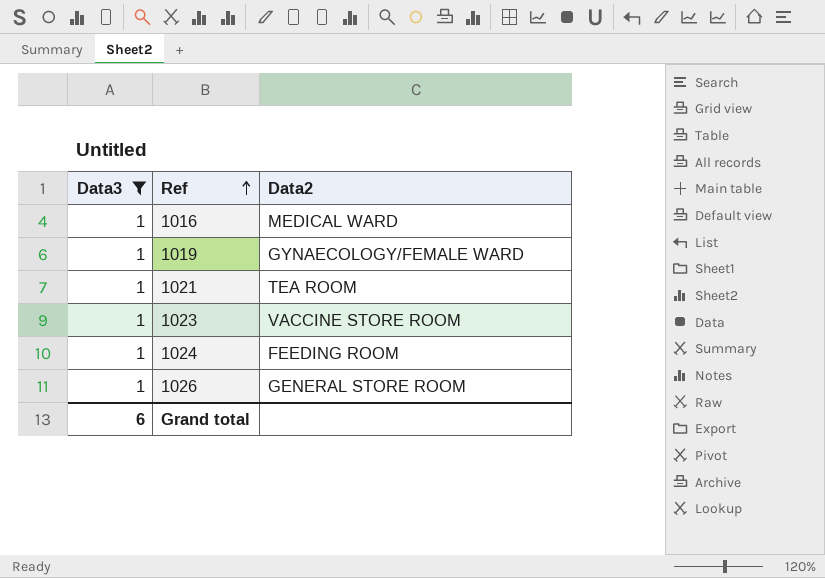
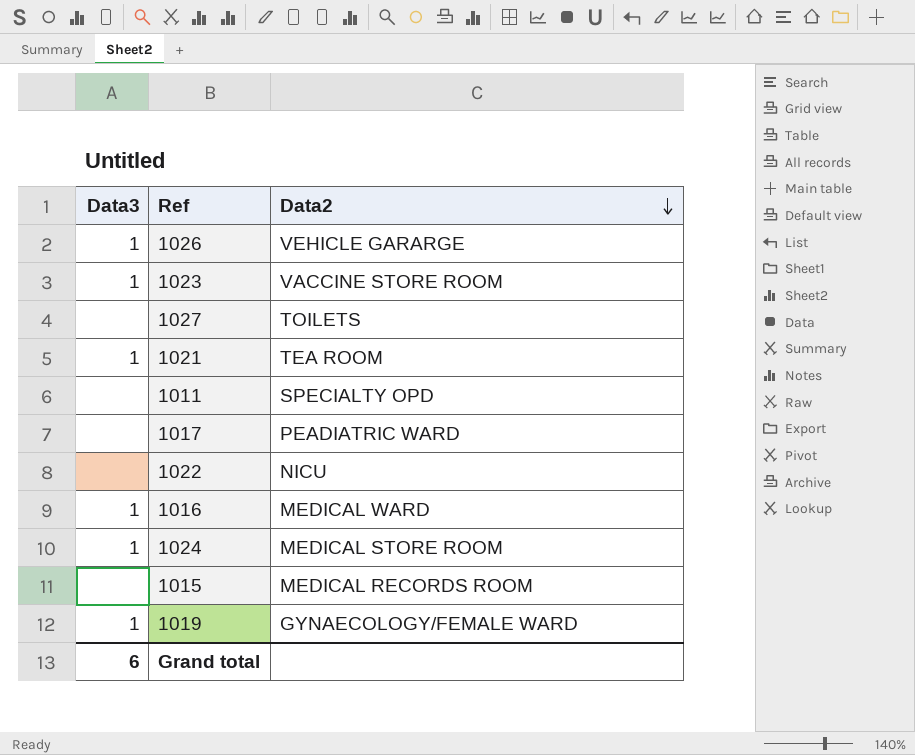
filter: Data3 = 1 -> none
row order: Ref ascending -> Data2 descending
1026 | Data2: GENERAL STORE ROOM -> VEHICLE GARARGE
1024 | Data2: FEEDING ROOM -> MEDICAL STORE ROOM

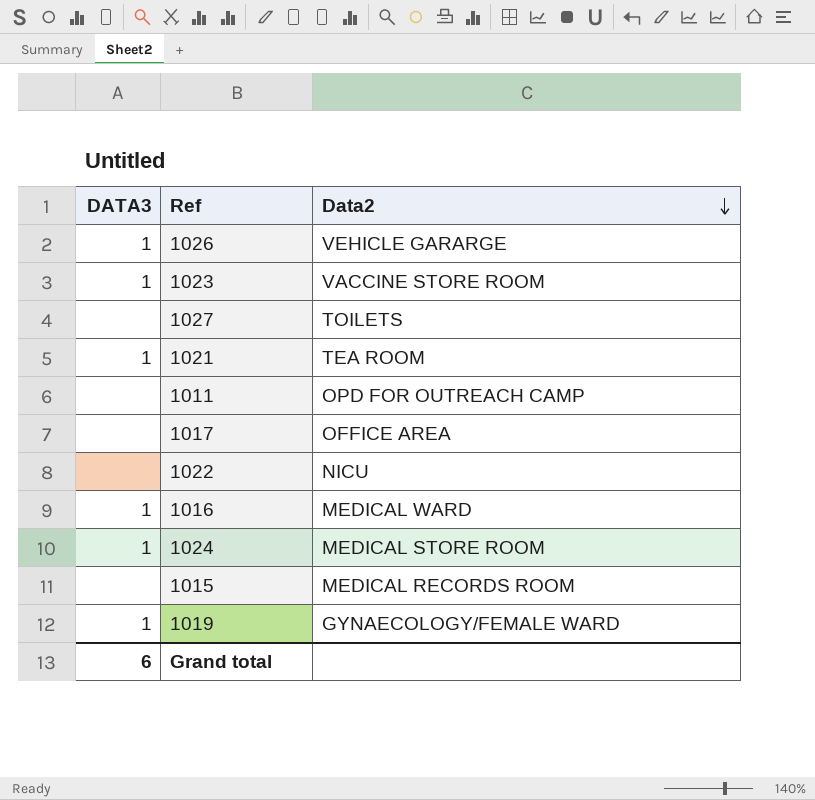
column name: Data3 -> DATA3
1011 | Data2: SPECIALTY OPD -> OPD FOR OUTREACH CAMP
1017 | Data2: PEADIATRIC WARD -> OFFICE AREA

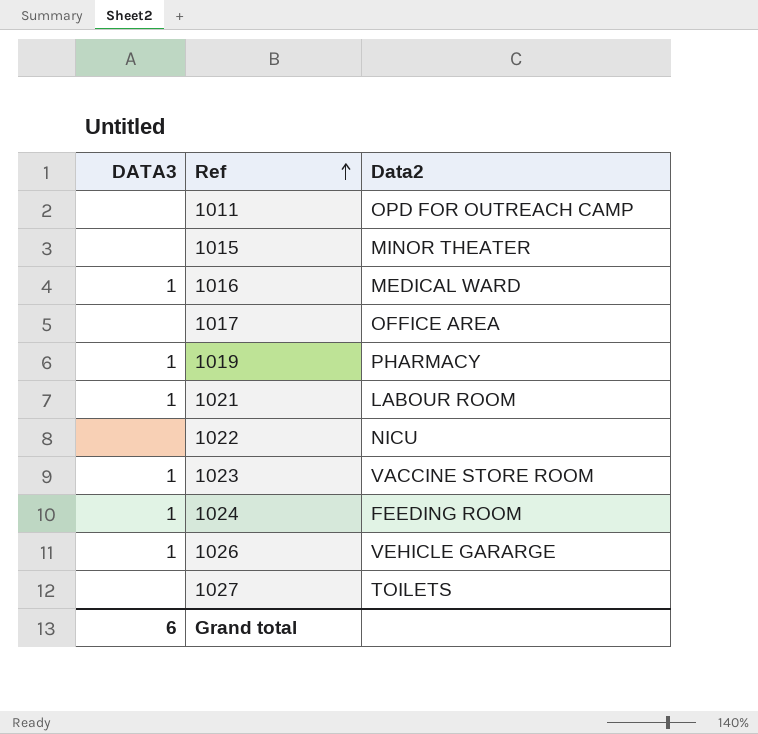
row order: Data2 descending -> Ref ascending
1015 | Data2: MEDICAL RECORDS ROOM -> MINOR THEATER
1019 | Data2: GYNAECOLOGY/FEMALE WARD -> PHARMACY
1021 | Data2: TEA ROOM -> LABOUR ROOM
1024 | Data2: MEDICAL STORE ROOM -> FEEDING ROOM

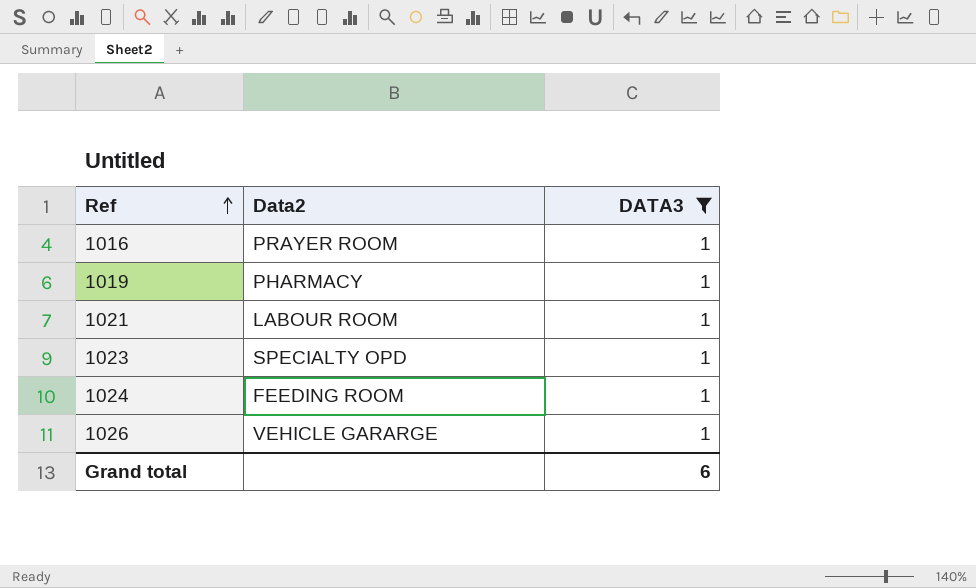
filter: none -> DATA3 = 1
column DATA3 | position: 1 -> 3
1016 | Data2: MEDICAL WARD -> PRAYER ROOM
1023 | Data2: VACCINE STORE ROOM -> SPECIALTY OPD

